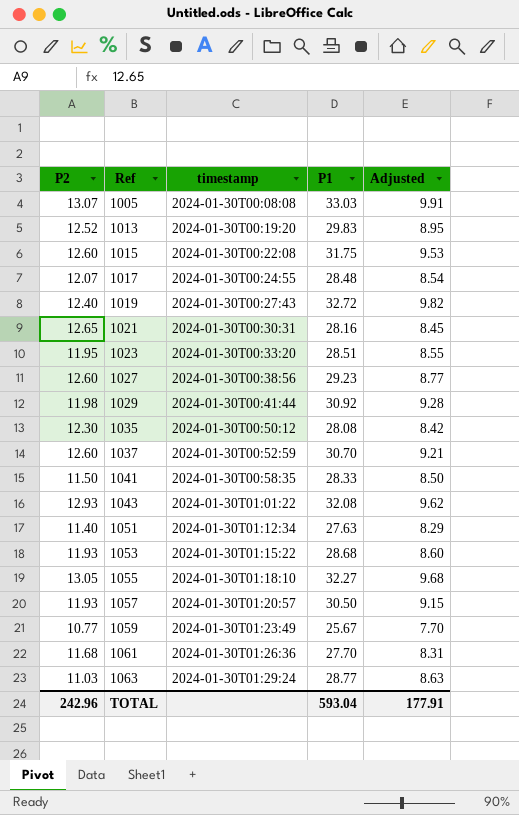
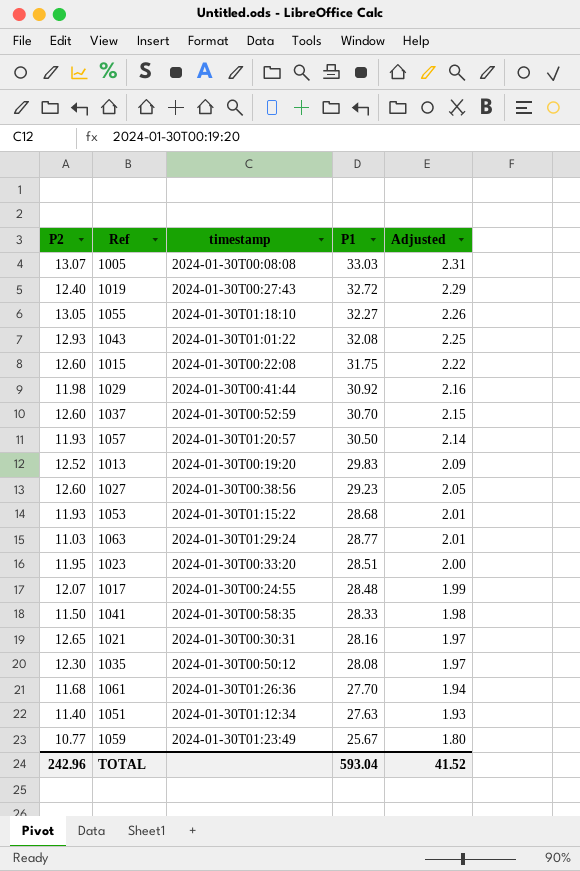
row order: Ref ascending -> Adjusted descending
column Adjusted | formula: [P1] * 0.3 -> [P1] * 0.07
TOTAL | Adjusted: 177.91 -> 41.52

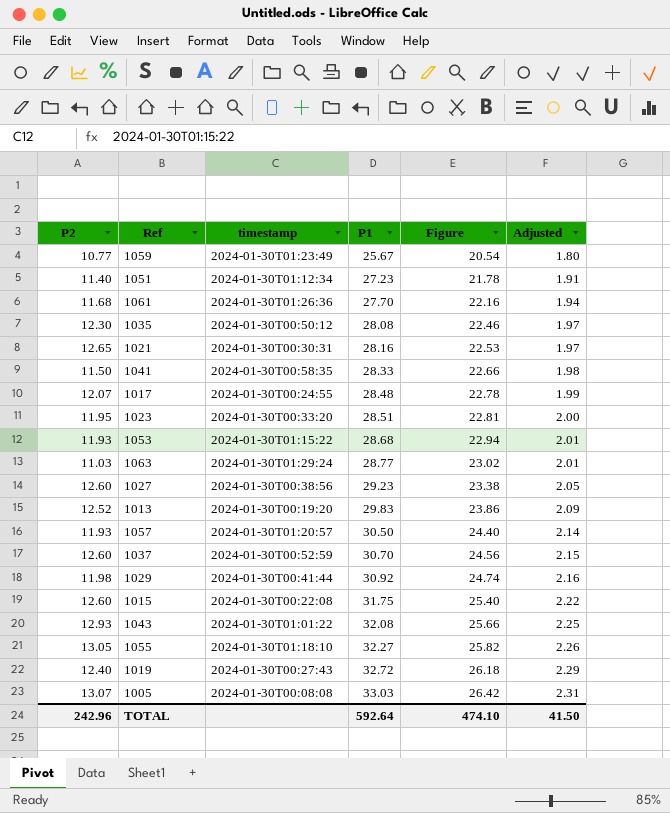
row order: Adjusted descending -> P1 ascending
column Figure | formula: none -> [P1] * 0.8
1051 | P1: 27.63 -> 27.23
1051 | Adjusted: 1.93 -> 1.91
TOTAL | P1: 593.04 -> 592.64
TOTAL | Adjusted: 41.52 -> 41.50

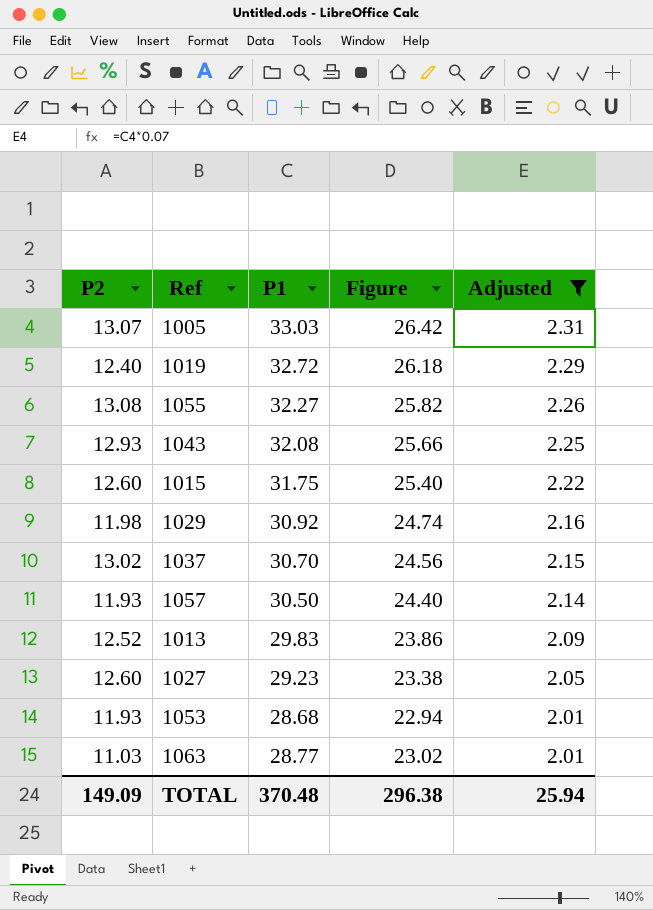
filter: none -> Adjusted >= 2.01
row order: P1 ascending -> Adjusted descending
column timestamp | position: 3 -> none
1055 | P2: 13.05 -> 13.08
1037 | P2: 12.60 -> 13.02
TOTAL | P2: 242.96 -> 149.09
TOTAL | P1: 592.64 -> 370.48
TOTAL | Figure: 474.10 -> 296.38
TOTAL | Adjusted: 41.50 -> 25.94

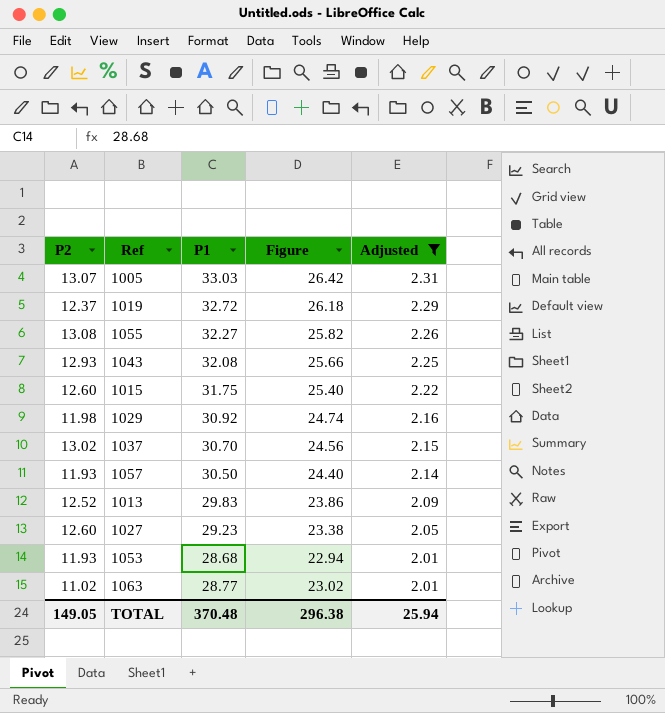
1019 | P2: 12.40 -> 12.37
1063 | P2: 11.03 -> 11.02
TOTAL | P2: 149.09 -> 149.05

